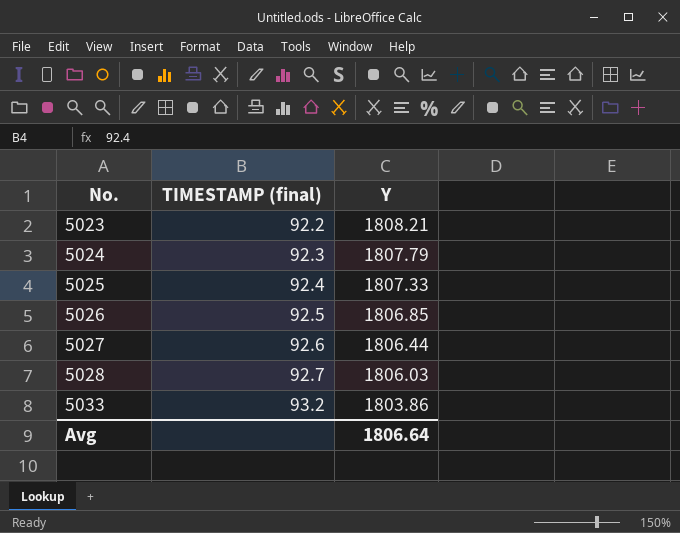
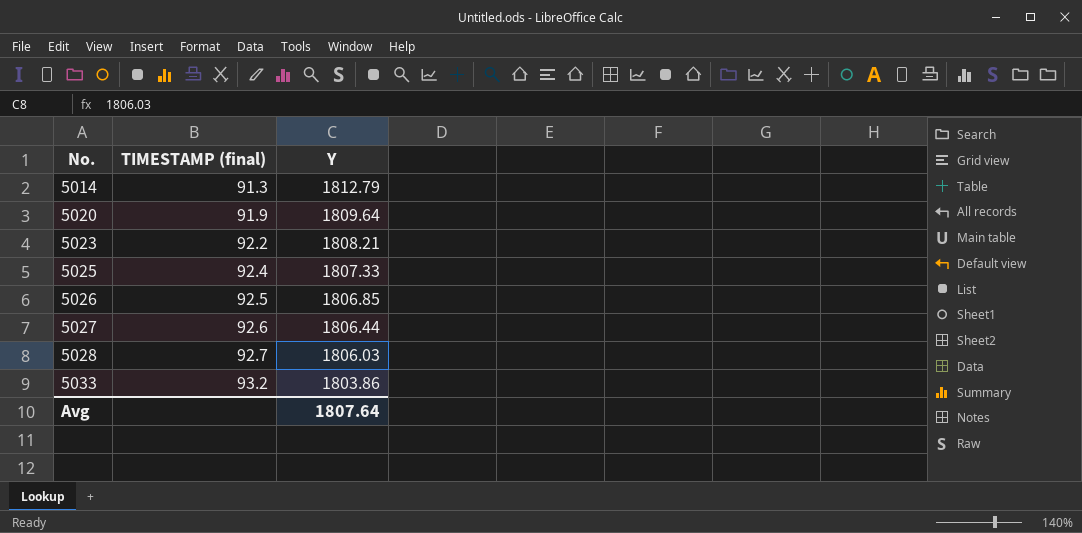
row 5024: 92.3 | 1807.79 -> none
row 5014: none -> 91.3 | 1812.79
row 5020: none -> 91.9 | 1809.64
Avg | Y: 1806.64 -> 1807.64

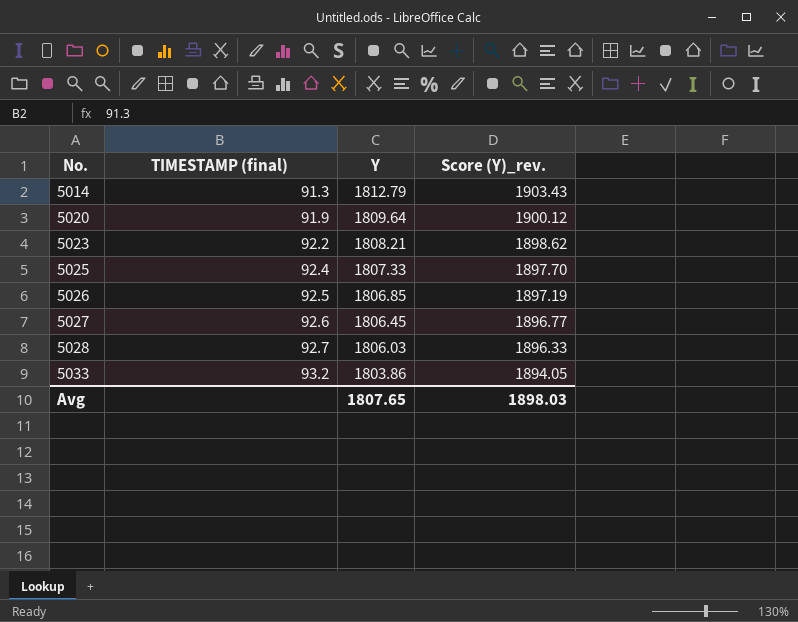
column Score (Y)_rev. | formula: none -> [Y] * 1.05
5027 | Y: 1806.44 -> 1806.45
Avg | Y: 1807.64 -> 1807.65

